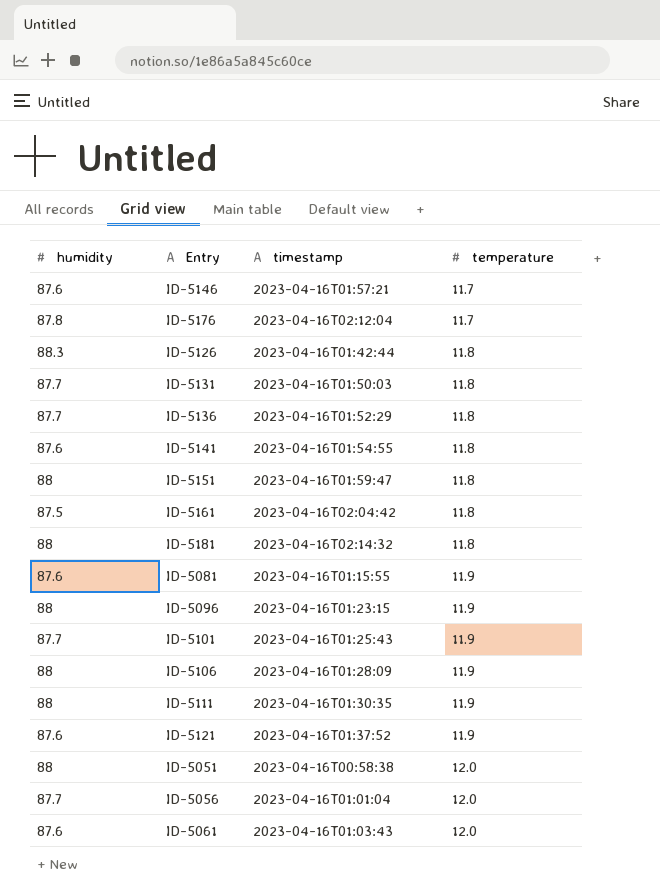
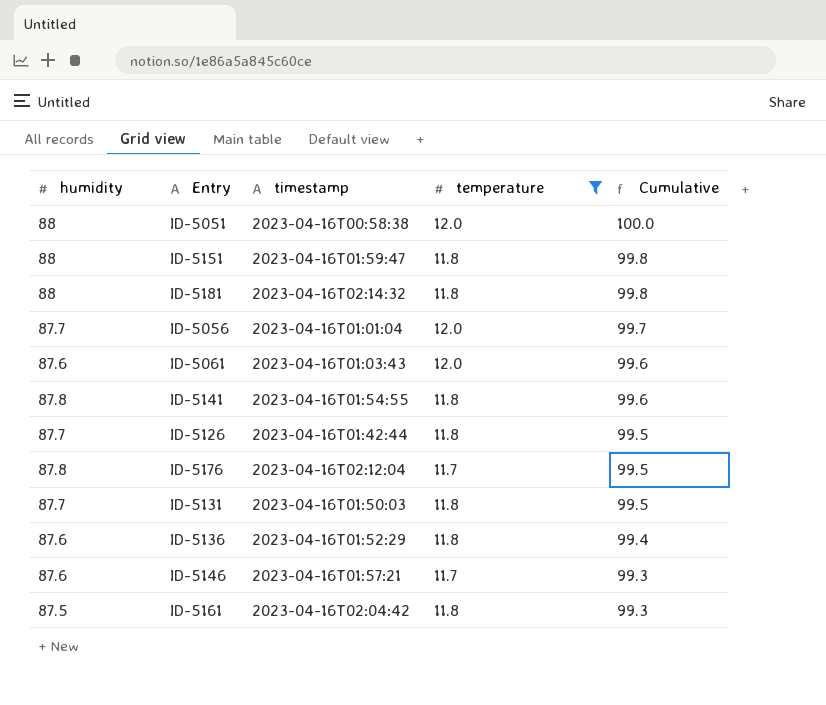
filter: none -> temperature != 11.9
row order: temperature ascending -> Cumulative descending
column Cumulative | formula: none -> [humidity] + [temperature]
ID-5141 | humidity: 87.6 -> 87.8
ID-5126 | humidity: 88.3 -> 87.7
ID-5136 | humidity: 87.7 -> 87.6

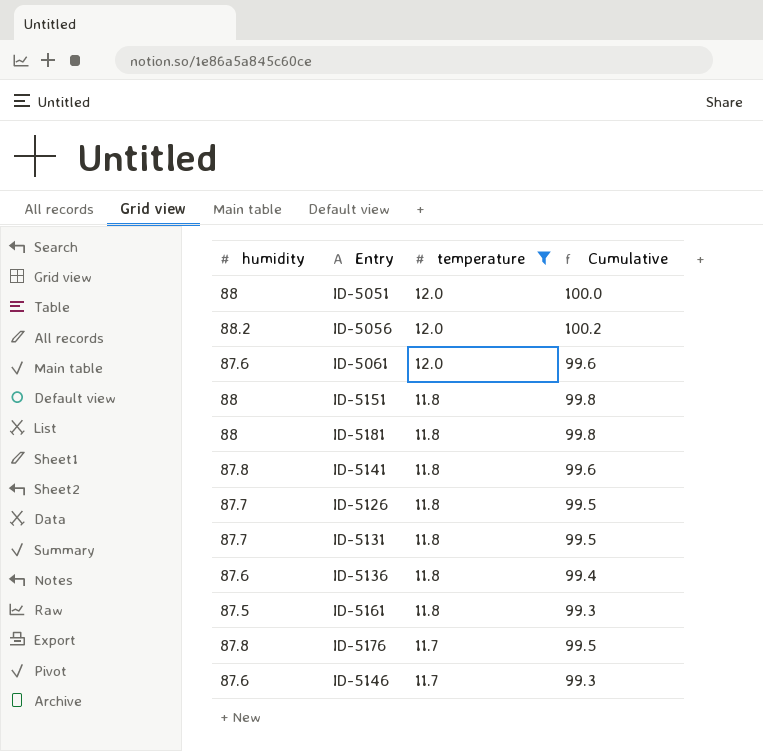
row order: Cumulative descending -> temperature descending
column timestamp | position: 3 -> none
ID-5056 | humidity: 87.7 -> 88.2
ID-5056 | Cumulative: 99.7 -> 100.2

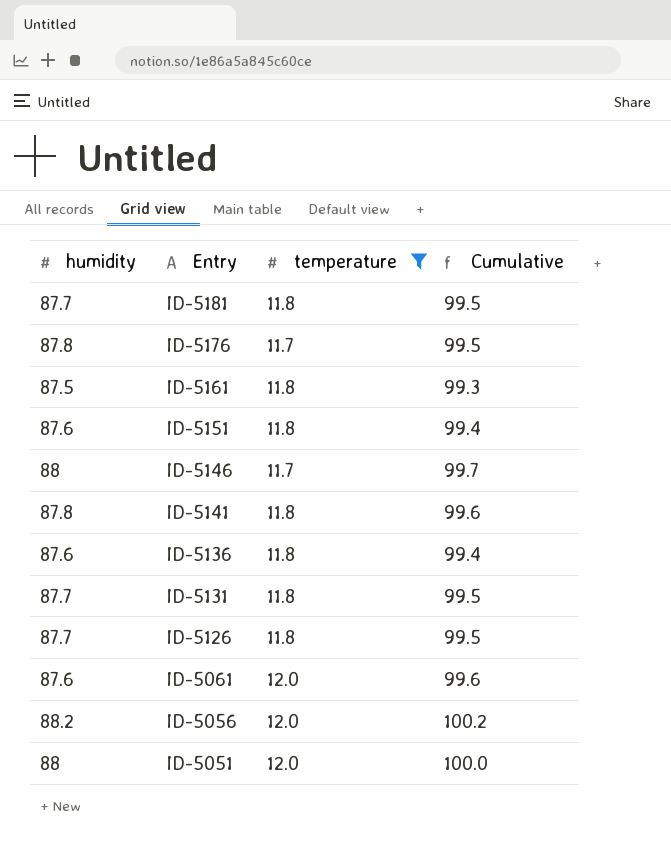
row order: temperature descending -> Entry descending
ID-5181 | humidity: 88 -> 87.7
ID-5181 | Cumulative: 99.8 -> 99.5
ID-5151 | humidity: 88 -> 87.6
ID-5151 | Cumulative: 99.8 -> 99.4
ID-5146 | humidity: 87.6 -> 88
ID-5146 | Cumulative: 99.3 -> 99.7

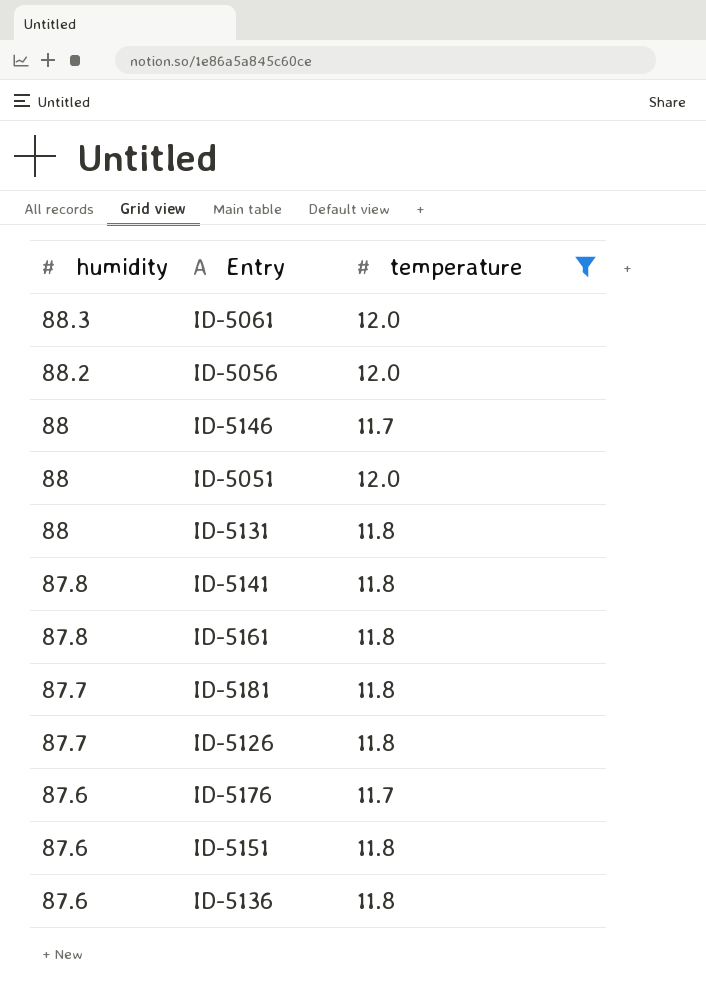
row order: Entry descending -> humidity descending
column Cumulative | formula: [humidity] + [temperature] -> none
ID-5061 | humidity: 87.6 -> 88.3
ID-5131 | humidity: 87.7 -> 88
ID-5161 | humidity: 87.5 -> 87.8
ID-5176 | humidity: 87.8 -> 87.6

